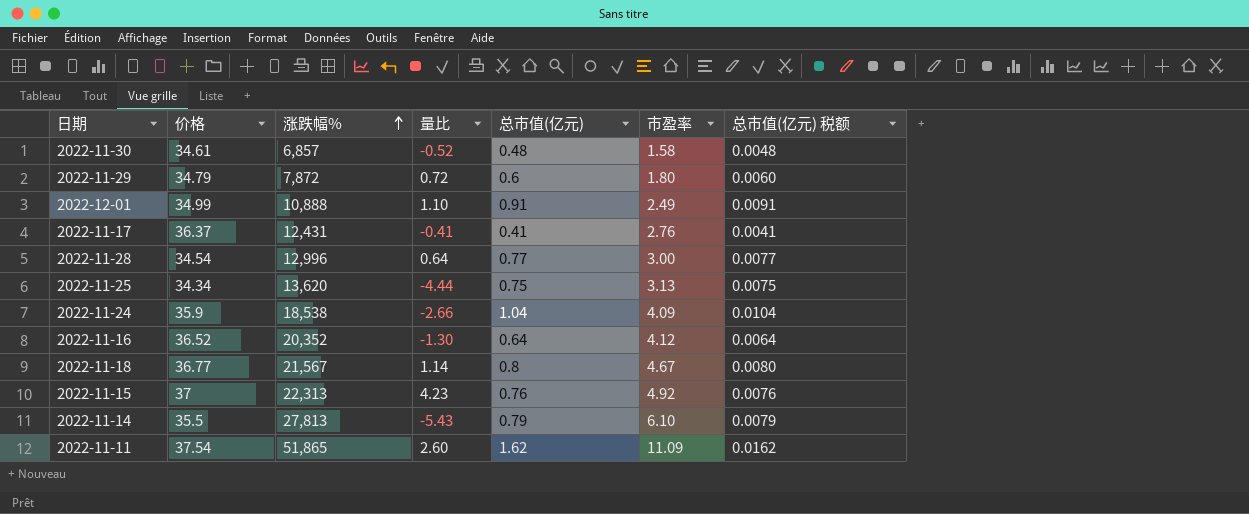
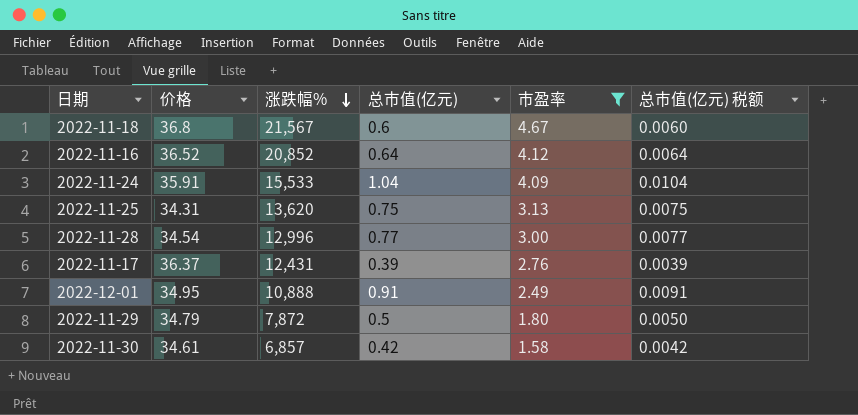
filter: none -> 市盈率 <= 4.67
row order: 涨跌幅% ascending -> 涨跌幅% descending
column 量比 | position: 4 -> none
2022-11-18 | 价格: 36.77 -> 36.8
2022-11-18 | 总市值(亿元): 0.8 -> 0.6
2022-11-18 | 总市值(亿元) 税额: 0.0080 -> 0.0060
2022-11-16 | 涨跌幅%: 20,352 -> 20,852
2022-11-24 | 价格: 35.9 -> 35.91
2022-11-24 | 涨跌幅%: 18,538 -> 15,533
2022-11-25 | 价格: 34.34 -> 34.31
2022-11-17 | 总市值(亿元): 0.41 -> 0.39
2022-11-17 | 总市值(亿元) 税额: 0.0041 -> 0.0039
2022-12-01 | 价格: 34.99 -> 34.95
2022-11-29 | 总市值(亿元): 0.6 -> 0.5
2022-11-29 | 总市值(亿元) 税额: 0.0060 -> 0.0050
2022-11-30 | 总市值(亿元): 0.48 -> 0.42
2022-11-30 | 总市值(亿元) 税额: 0.0048 -> 0.0042

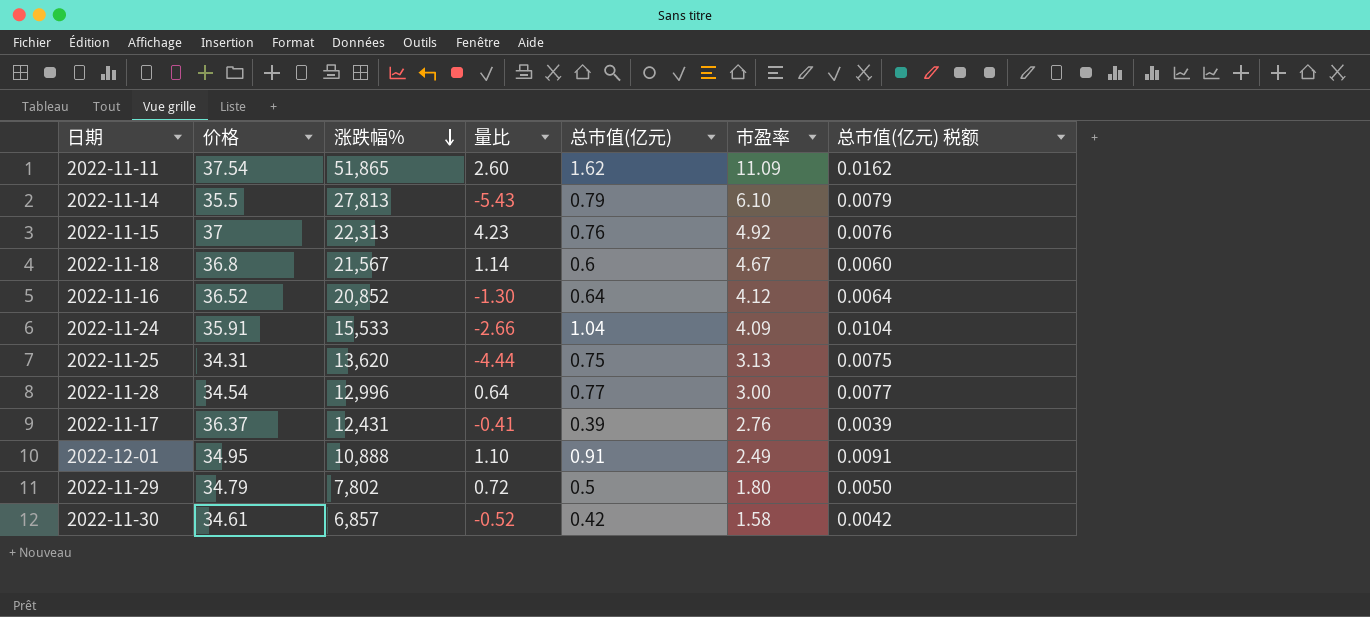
filter: 市盈率 <= 4.67 -> none
column 量比 | position: none -> 4
2022-11-29 | 涨跌幅%: 7,872 -> 7,802

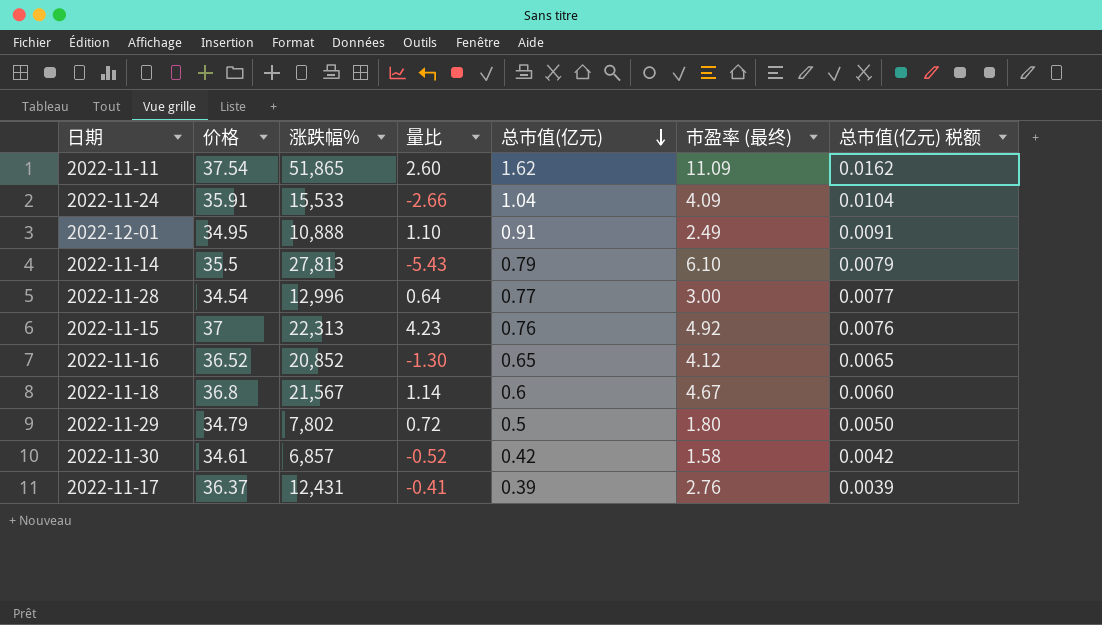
row order: 涨跌幅% descending -> 总市值(亿元) descending
column name: 市盈率 -> 市盈率 (最终)
row 2022-11-25: 34.31 | 13,620 | -4.44 | 0.75 | 3.13 | 0.0075 -> none
2022-11-16 | 总市值(亿元): 0.64 -> 0.65
2022-11-16 | 总市值(亿元) 税额: 0.0064 -> 0.0065

